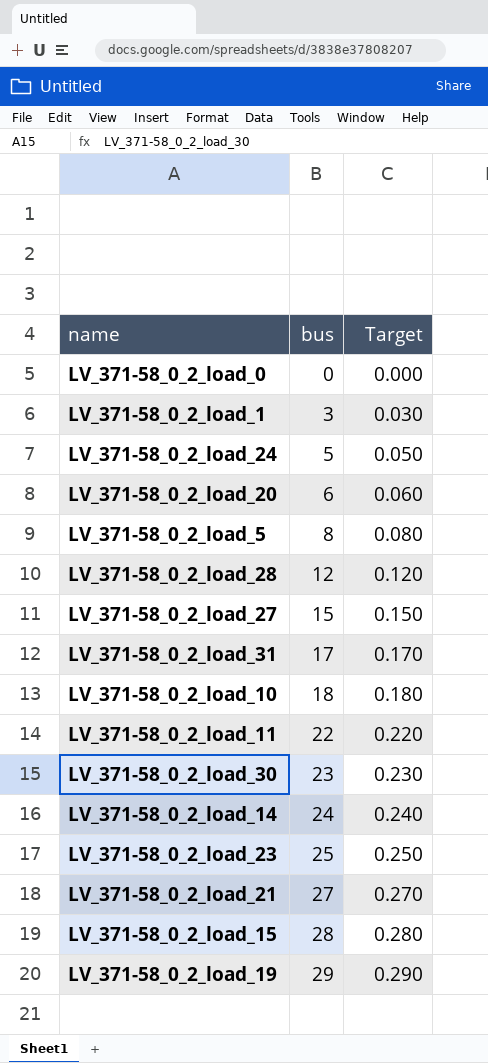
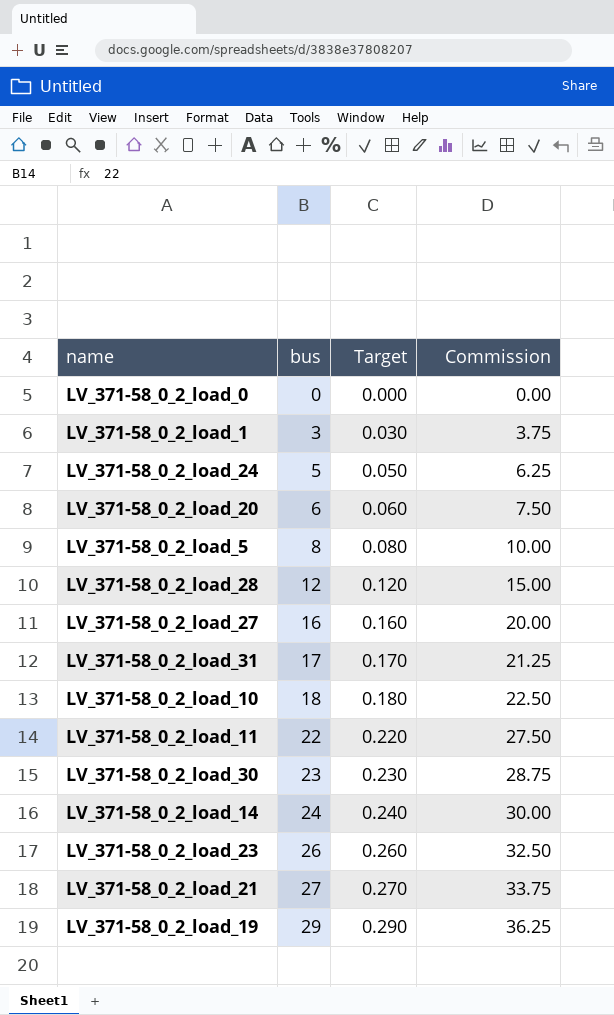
column Commission | formula: none -> [bus] * 1.25
row LV_371-58_0_2_load_15: 28 | 0.280 -> none
LV_371-58_0_2_load_27 | bus: 15 -> 16
LV_371-58_0_2_load_27 | Target: 0.150 -> 0.160
LV_371-58_0_2_load_23 | bus: 25 -> 26
LV_371-58_0_2_load_23 | Target: 0.250 -> 0.260

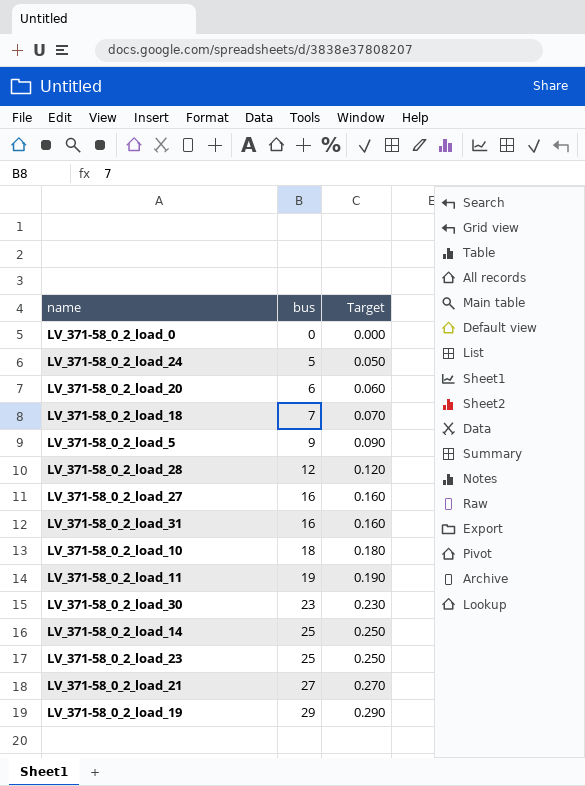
column Commission | formula: [bus] * 1.25 -> none
row LV_371-58_0_2_load_1: 3 | 0.030 | 3.75 -> none
row LV_371-58_0_2_load_18: none -> 7 | 0.070
LV_371-58_0_2_load_5 | bus: 8 -> 9
LV_371-58_0_2_load_5 | Target: 0.080 -> 0.090
LV_371-58_0_2_load_31 | bus: 17 -> 16
LV_371-58_0_2_load_31 | Target: 0.170 -> 0.160
LV_371-58_0_2_load_11 | bus: 22 -> 19
LV_371-58_0_2_load_11 | Target: 0.220 -> 0.190
LV_371-58_0_2_load_14 | bus: 24 -> 25
LV_371-58_0_2_load_14 | Target: 0.240 -> 0.250
LV_371-58_0_2_load_23 | bus: 26 -> 25
LV_371-58_0_2_load_23 | Target: 0.260 -> 0.250

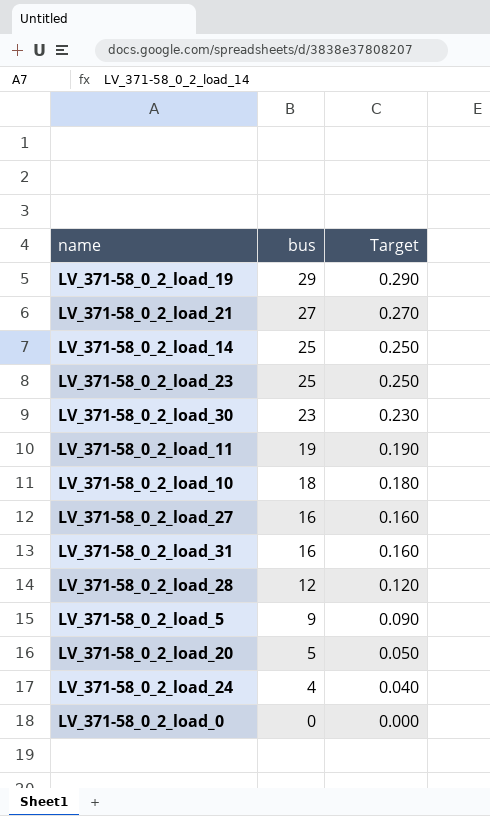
row order: bus ascending -> bus descending
row LV_371-58_0_2_load_18: 7 | 0.070 -> none
LV_371-58_0_2_load_20 | bus: 6 -> 5
LV_371-58_0_2_load_20 | Target: 0.060 -> 0.050
LV_371-58_0_2_load_24 | bus: 5 -> 4
LV_371-58_0_2_load_24 | Target: 0.050 -> 0.040

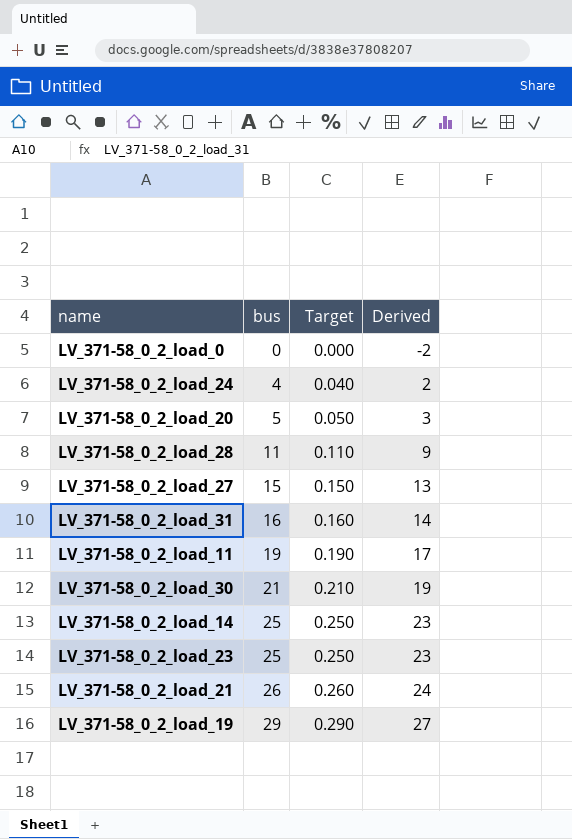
row order: bus descending -> bus ascending
column Derived | formula: none -> [bus] - 2
row LV_371-58_0_2_load_10: 18 | 0.180 -> none
row LV_371-58_0_2_load_5: 9 | 0.090 -> none
LV_371-58_0_2_load_28 | bus: 12 -> 11
LV_371-58_0_2_load_28 | Target: 0.120 -> 0.110
LV_371-58_0_2_load_27 | bus: 16 -> 15
LV_371-58_0_2_load_27 | Target: 0.160 -> 0.150
LV_371-58_0_2_load_30 | bus: 23 -> 21
LV_371-58_0_2_load_30 | Target: 0.230 -> 0.210
LV_371-58_0_2_load_21 | bus: 27 -> 26
LV_371-58_0_2_load_21 | Target: 0.270 -> 0.260

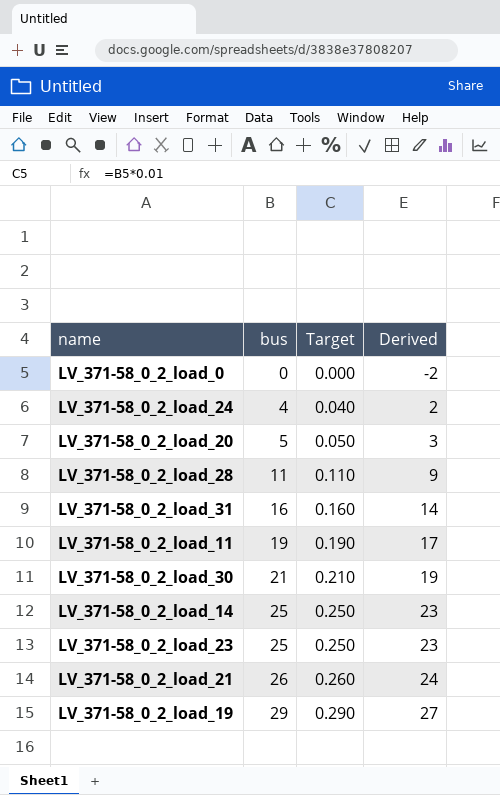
row LV_371-58_0_2_load_27: 15 | 0.150 | 13 -> none

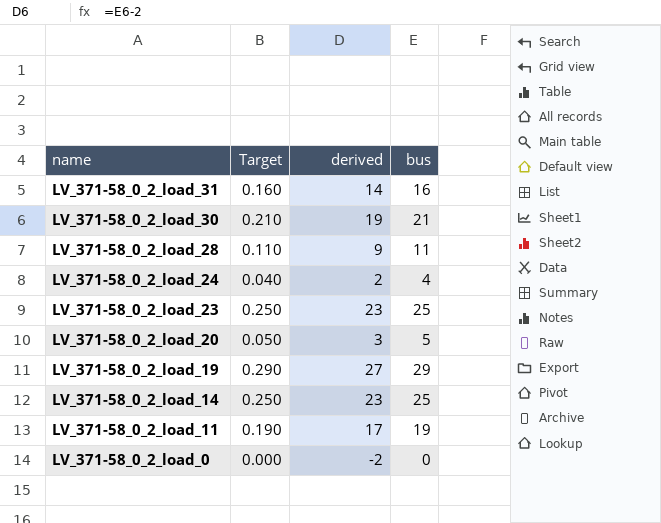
row order: bus ascending -> name descending
column name: Derived -> derived
column bus | position: 2 -> 4
row LV_371-58_0_2_load_21: 26 | 0.260 | 24 -> none

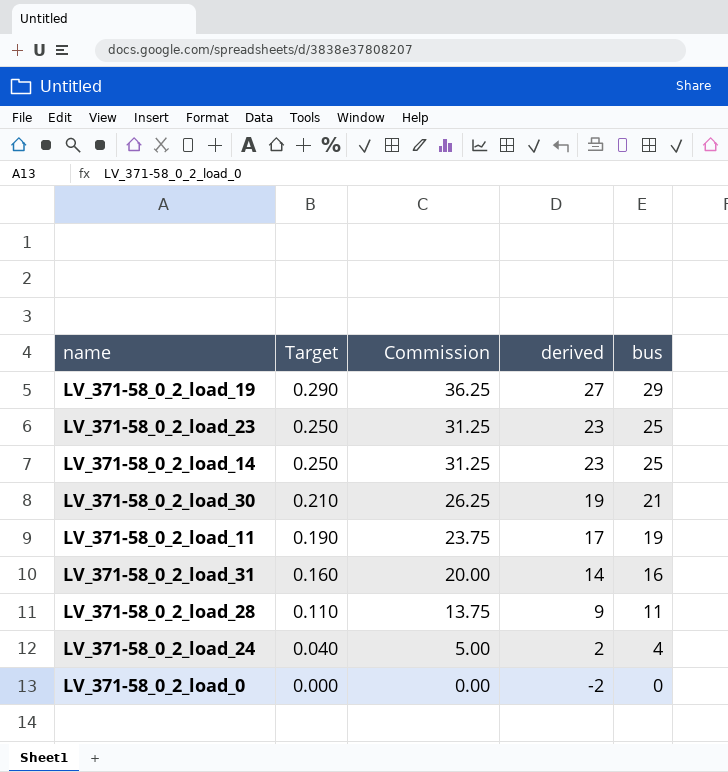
row order: name descending -> Target descending
column Commission | formula: none -> [bus] * 1.25
row LV_371-58_0_2_load_20: 0.050 | 3 | 5 -> none

